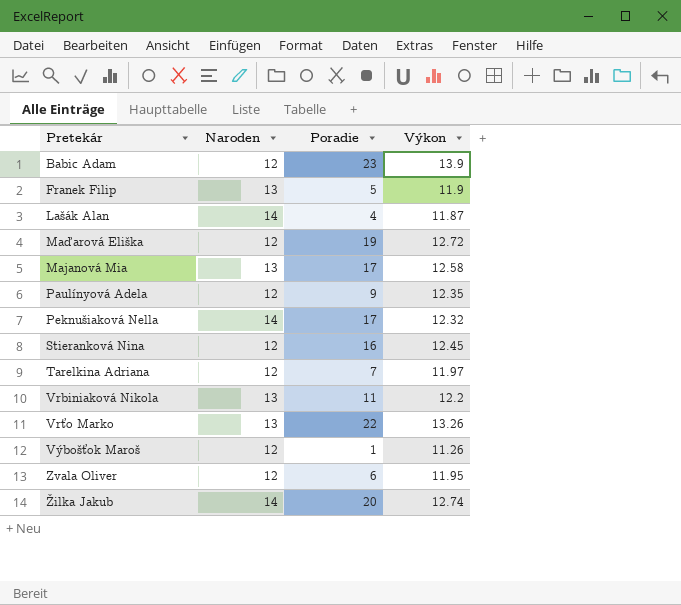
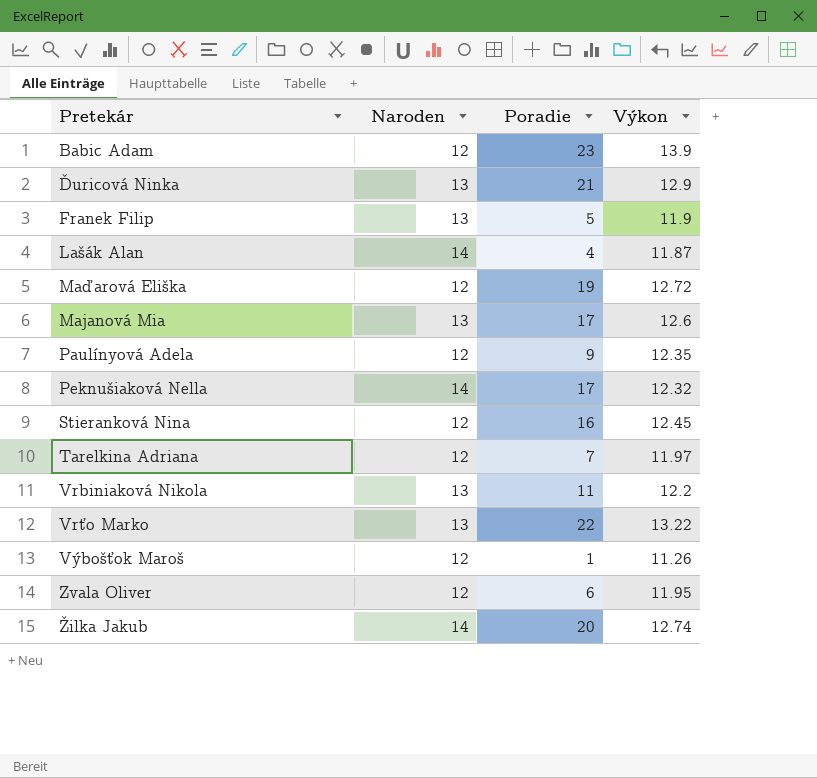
row Ďuricová Ninka: none -> 13 | 21 | 12.9
Majanová Mia | Výkon: 12.58 -> 12.6
Vrťo Marko | Výkon: 13.26 -> 13.22

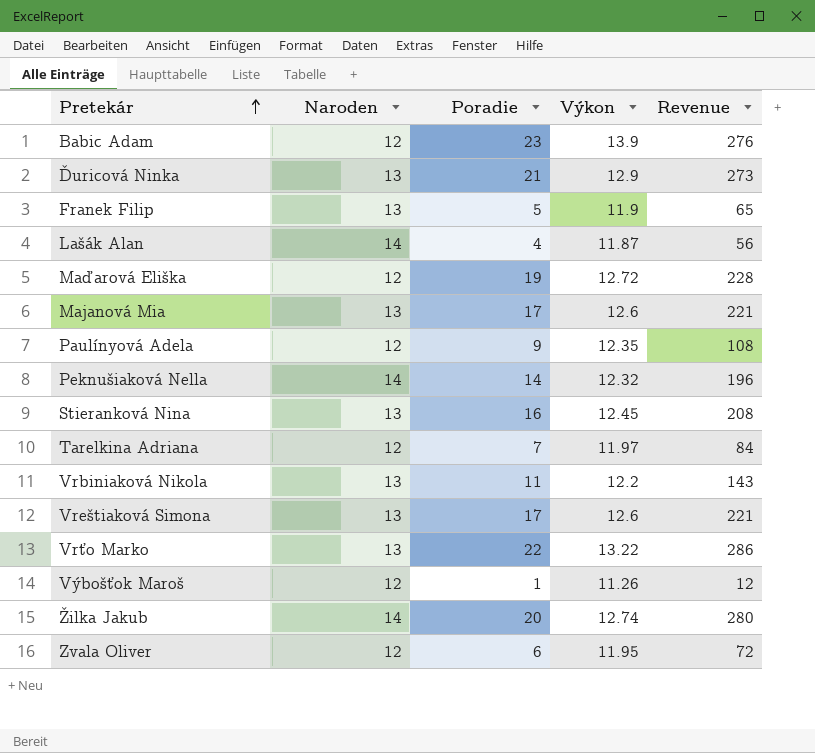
row order: none -> Pretekár ascending
column Revenue | formula: none -> [Naroden] * [Poradie]
Peknušiaková Nella | Poradie: 17 -> 14
Stieranková Nina | Naroden: 12 -> 13
row Vreštiaková Simona: none -> 13 | 17 | 12.6 | 221

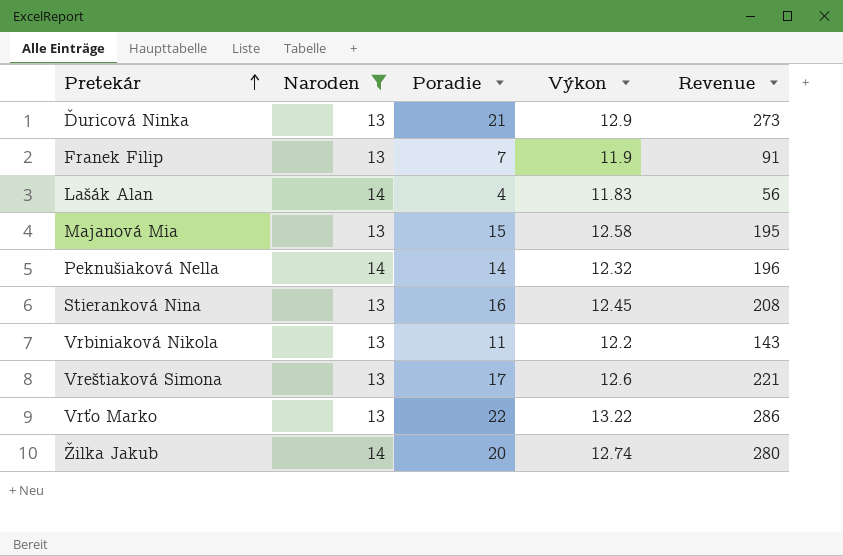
filter: none -> Naroden != 12
Franek Filip | Poradie: 5 -> 7
Franek Filip | Revenue: 65 -> 91
Lašák Alan | Výkon: 11.87 -> 11.83
Majanová Mia | Poradie: 17 -> 15
Majanová Mia | Výkon: 12.6 -> 12.58
Majanová Mia | Revenue: 221 -> 195

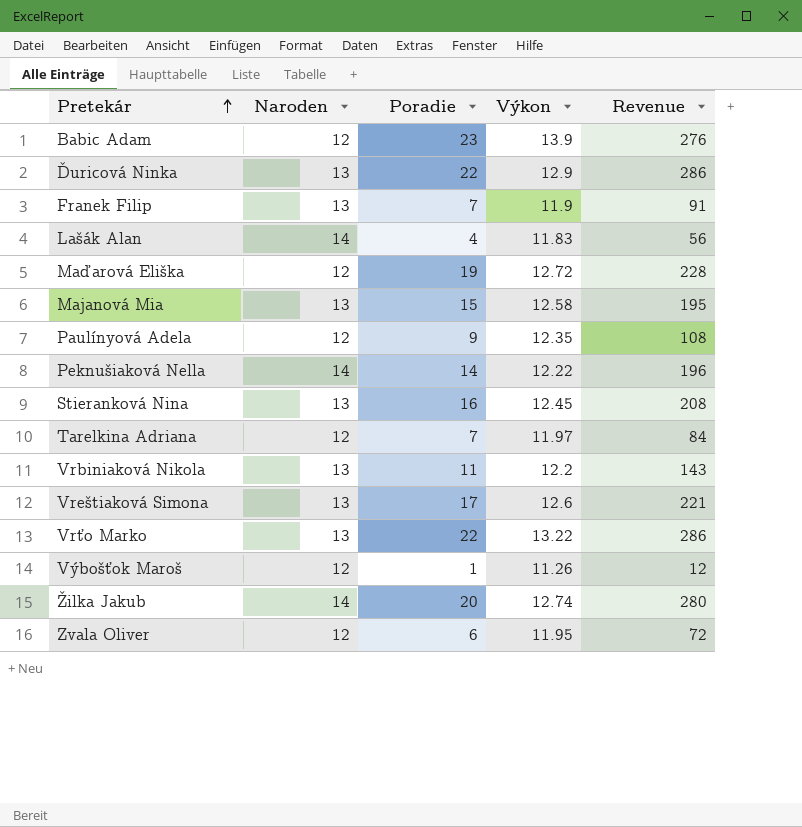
filter: Naroden != 12 -> none
Ďuricová Ninka | Poradie: 21 -> 22
Ďuricová Ninka | Revenue: 273 -> 286
Peknušiaková Nella | Výkon: 12.32 -> 12.22

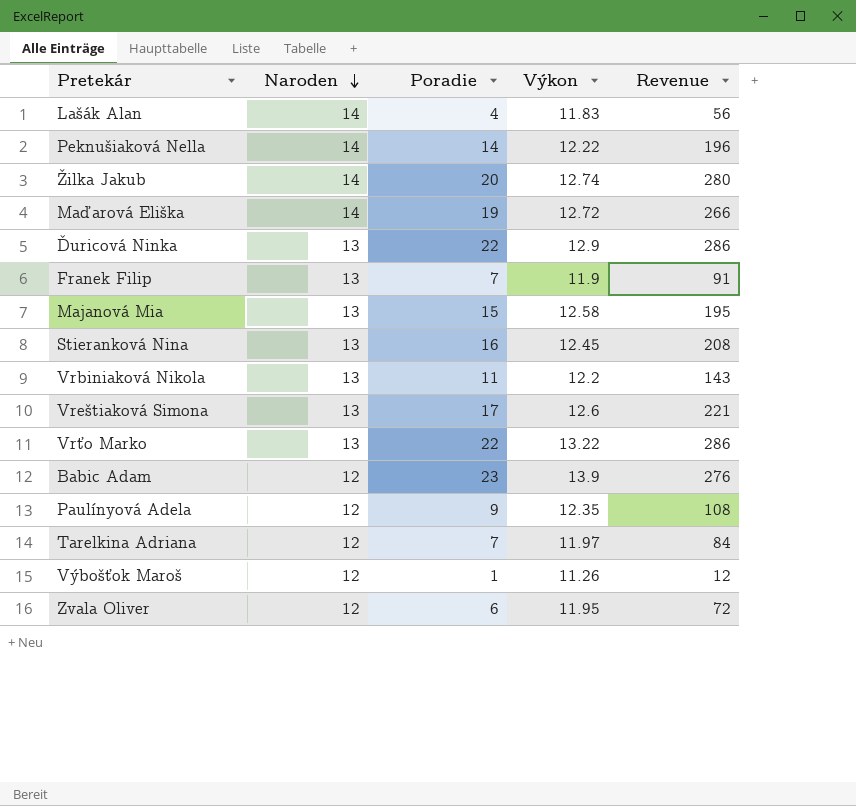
row order: Pretekár ascending -> Naroden descending
Maďarová Eliška | Naroden: 12 -> 14
Maďarová Eliška | Revenue: 228 -> 266

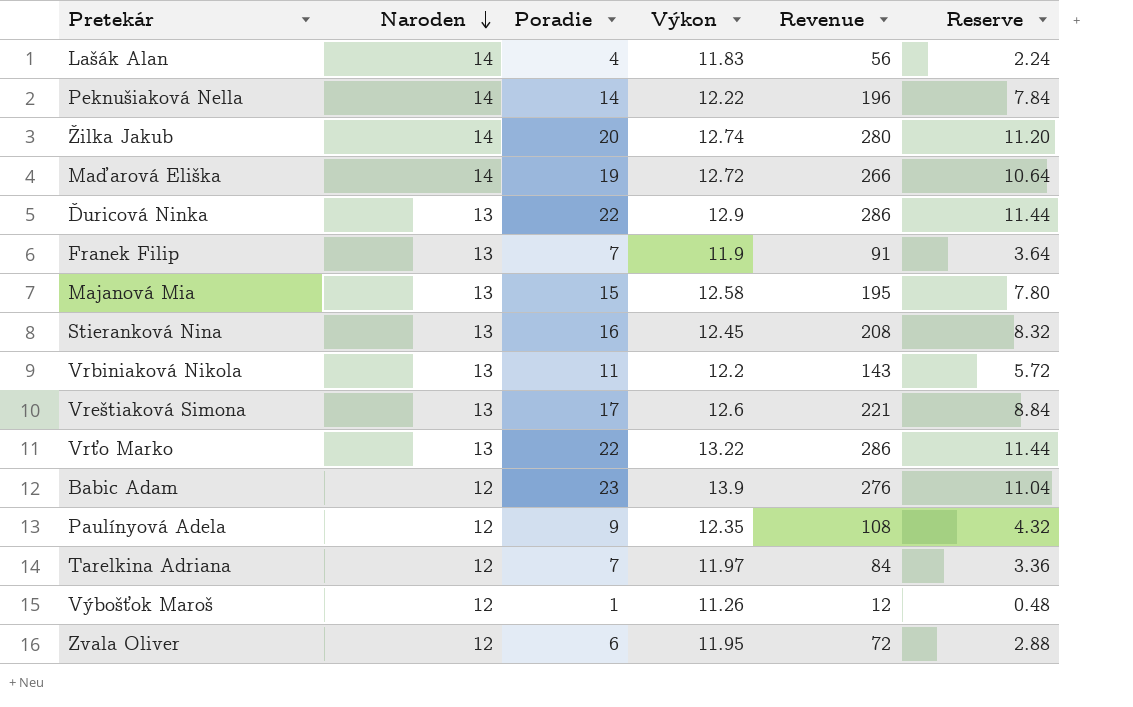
column Reserve | formula: none -> [Revenue] * 0.04

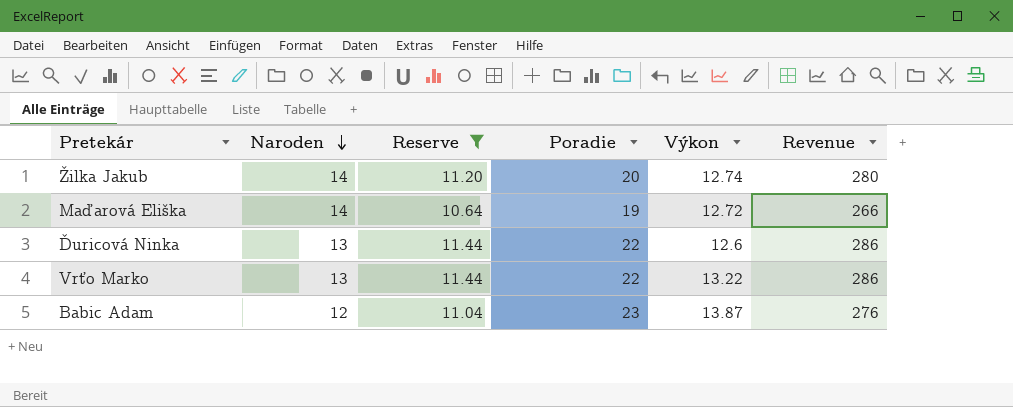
filter: none -> Reserve >= 10.64
column Reserve | position: 6 -> 3
Ďuricová Ninka | Výkon: 12.9 -> 12.6
Babic Adam | Výkon: 13.9 -> 13.87

